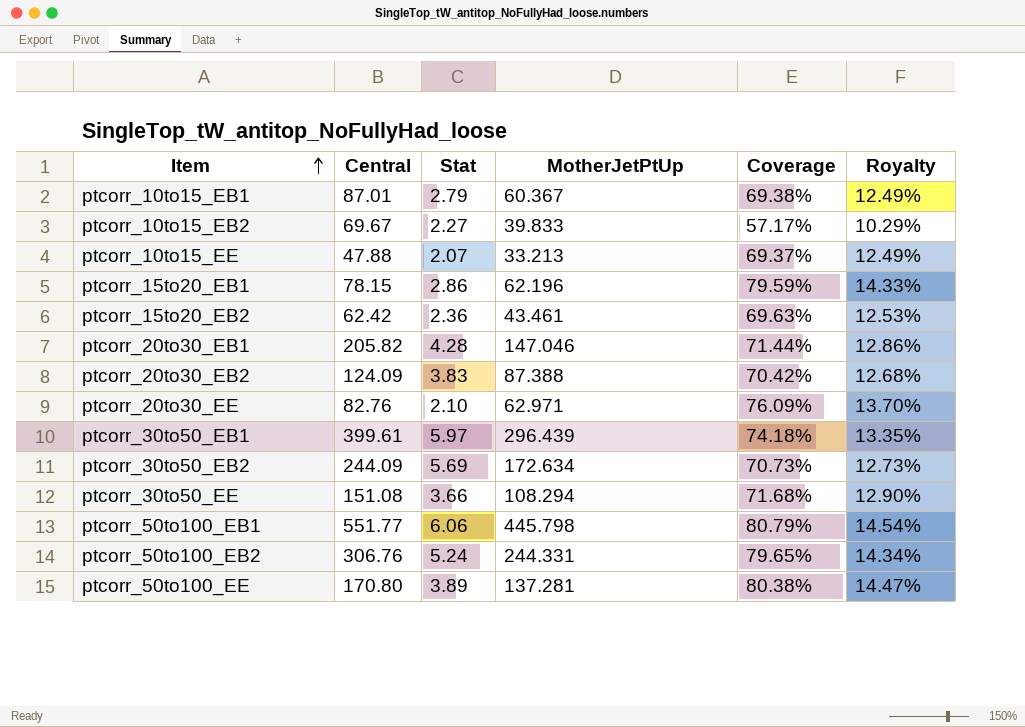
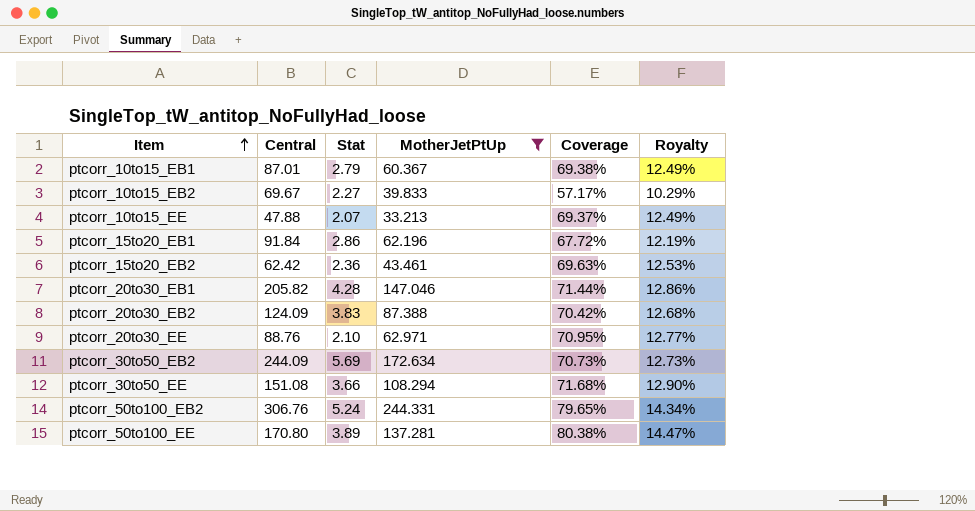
filter: none -> MotherJetPtUp <= 244.331
ptcorr_15to20_EB1 | Central: 78.15 -> 91.84
ptcorr_15to20_EB1 | Coverage: 79.59% -> 67.72%
ptcorr_15to20_EB1 | Royalty: 14.33% -> 12.19%
ptcorr_20to30_EE | Central: 82.76 -> 88.76
ptcorr_20to30_EE | Coverage: 76.09% -> 70.95%
ptcorr_20to30_EE | Royalty: 13.70% -> 12.77%

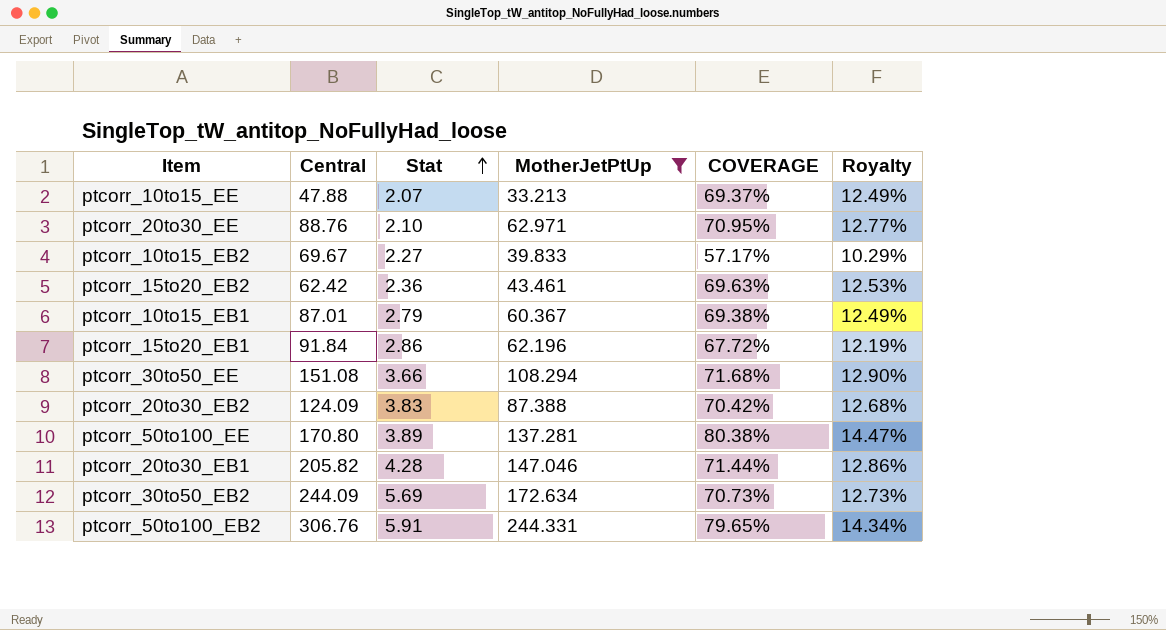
row order: Item ascending -> Stat ascending
column name: Coverage -> COVERAGE
ptcorr_50to100_EB2 | Stat: 5.24 -> 5.91

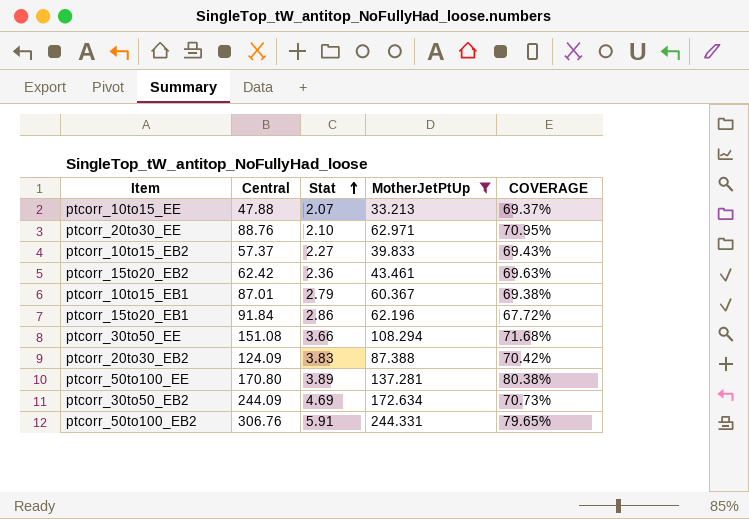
column Royalty | formula: [COVERAGE] * 0.18 -> none
row ptcorr_20to30_EB1: 205.82 | 4.28 | 147.046 | 71.44% | 12.86% -> none
ptcorr_10to15_EB2 | Central: 69.67 -> 57.37
ptcorr_10to15_EB2 | COVERAGE: 57.17% -> 69.43%
ptcorr_30to50_EB2 | Stat: 5.69 -> 4.69

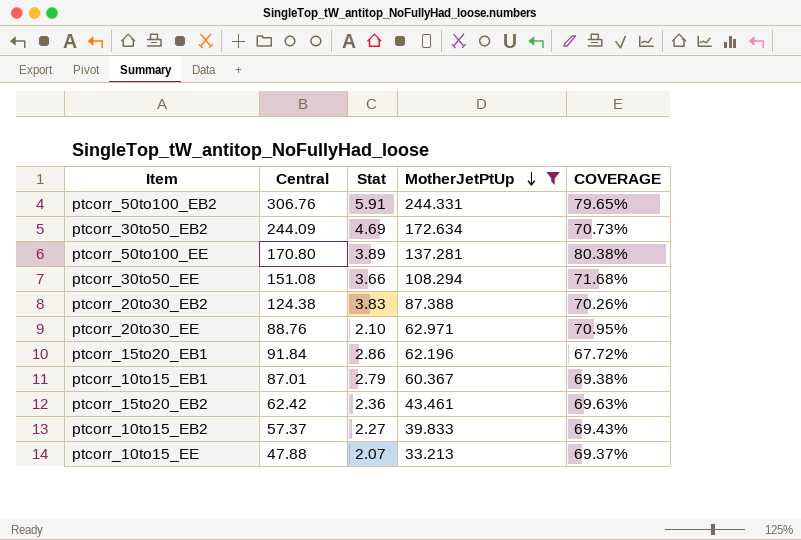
row order: Stat ascending -> MotherJetPtUp descending
ptcorr_20to30_EB2 | Central: 124.09 -> 124.38
ptcorr_20to30_EB2 | COVERAGE: 70.42% -> 70.26%

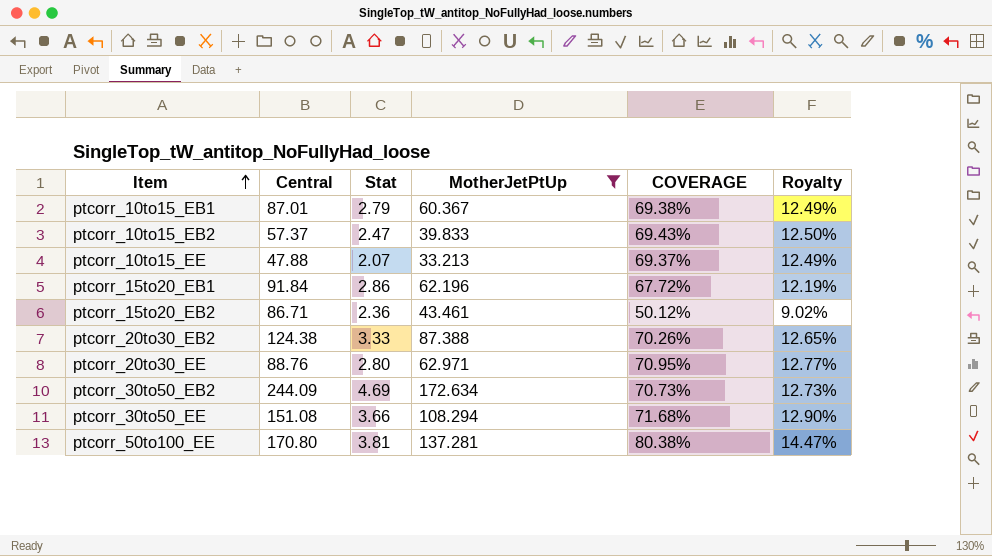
row order: MotherJetPtUp descending -> Item ascending
column Royalty | formula: none -> [COVERAGE] * 0.18
row ptcorr_50to100_EB2: 306.76 | 5.91 | 244.331 | 79.65% -> none
ptcorr_10to15_EB2 | Stat: 2.27 -> 2.47
ptcorr_15to20_EB2 | Central: 62.42 -> 86.71
ptcorr_15to20_EB2 | COVERAGE: 69.63% -> 50.12%
ptcorr_20to30_EB2 | Stat: 3.83 -> 3.33
ptcorr_20to30_EE | Stat: 2.10 -> 2.80
ptcorr_50to100_EE | Stat: 3.89 -> 3.81

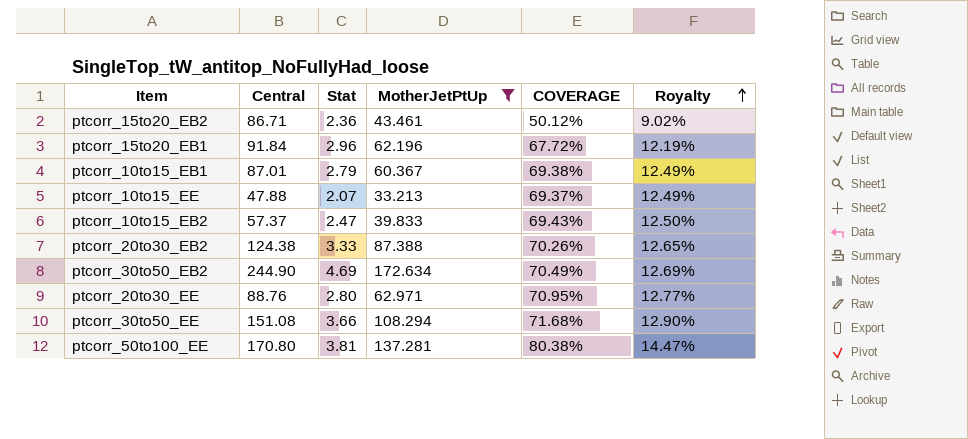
row order: Item ascending -> Royalty ascending
ptcorr_15to20_EB1 | Stat: 2.86 -> 2.96
ptcorr_30to50_EB2 | Central: 244.09 -> 244.90
ptcorr_30to50_EB2 | COVERAGE: 70.73% -> 70.49%
ptcorr_30to50_EB2 | Royalty: 12.73% -> 12.69%

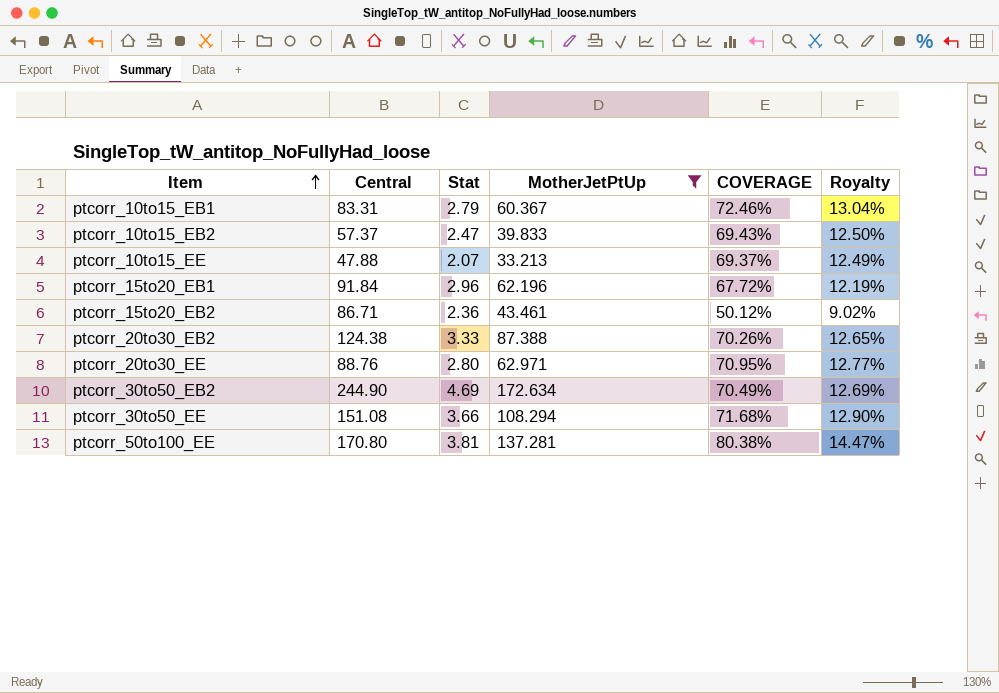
row order: Royalty ascending -> Item ascending
ptcorr_10to15_EB1 | Central: 87.01 -> 83.31
ptcorr_10to15_EB1 | COVERAGE: 69.38% -> 72.46%
ptcorr_10to15_EB1 | Royalty: 12.49% -> 13.04%

